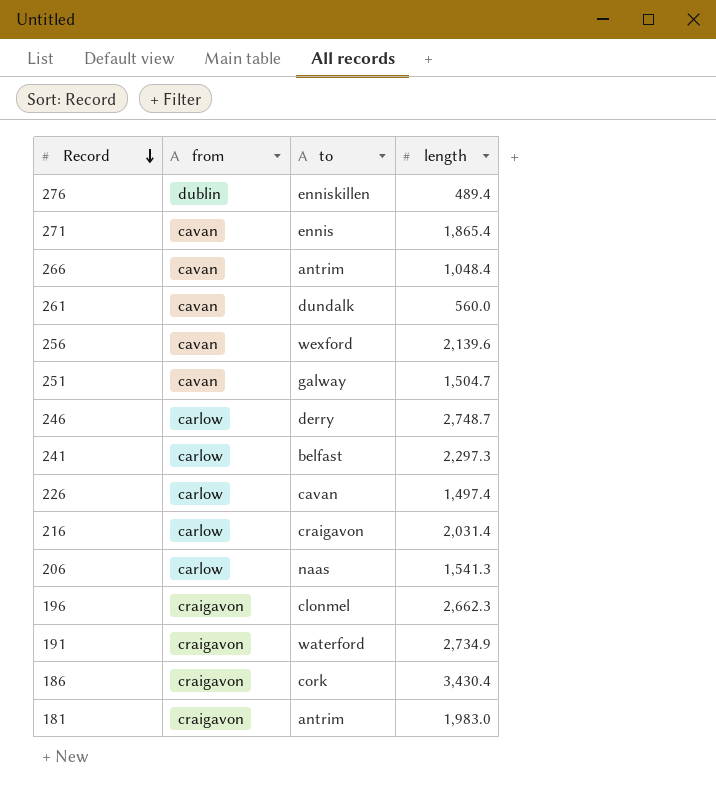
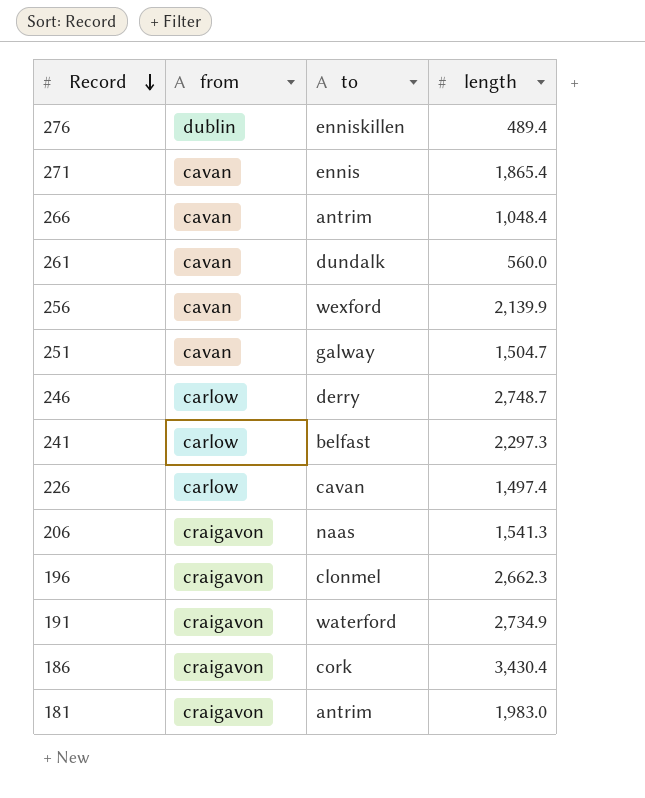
row 216: carlow | craigavon | 2,031.4 -> none
256 | length: 2,139.6 -> 2,139.9
206 | from: carlow -> craigavon

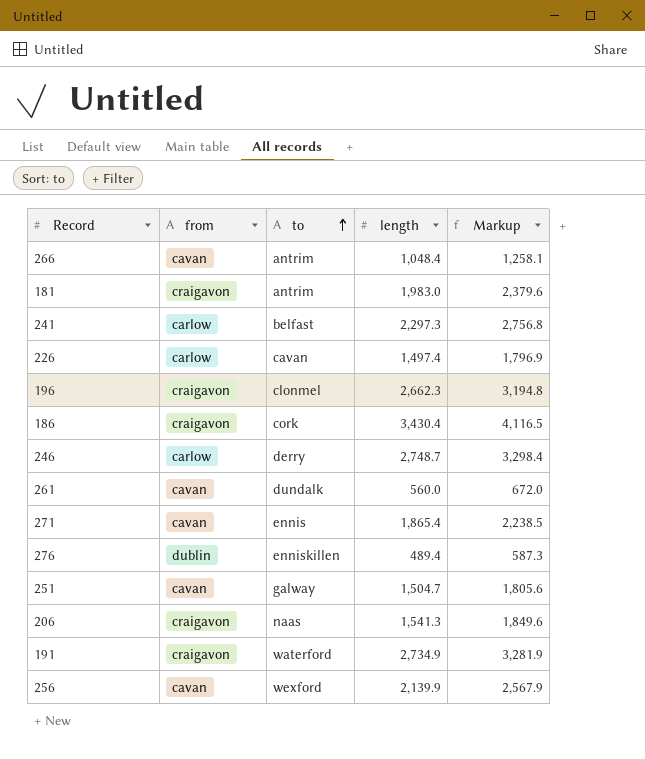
row order: Record descending -> to ascending
column Markup | formula: none -> [length] * 1.2

